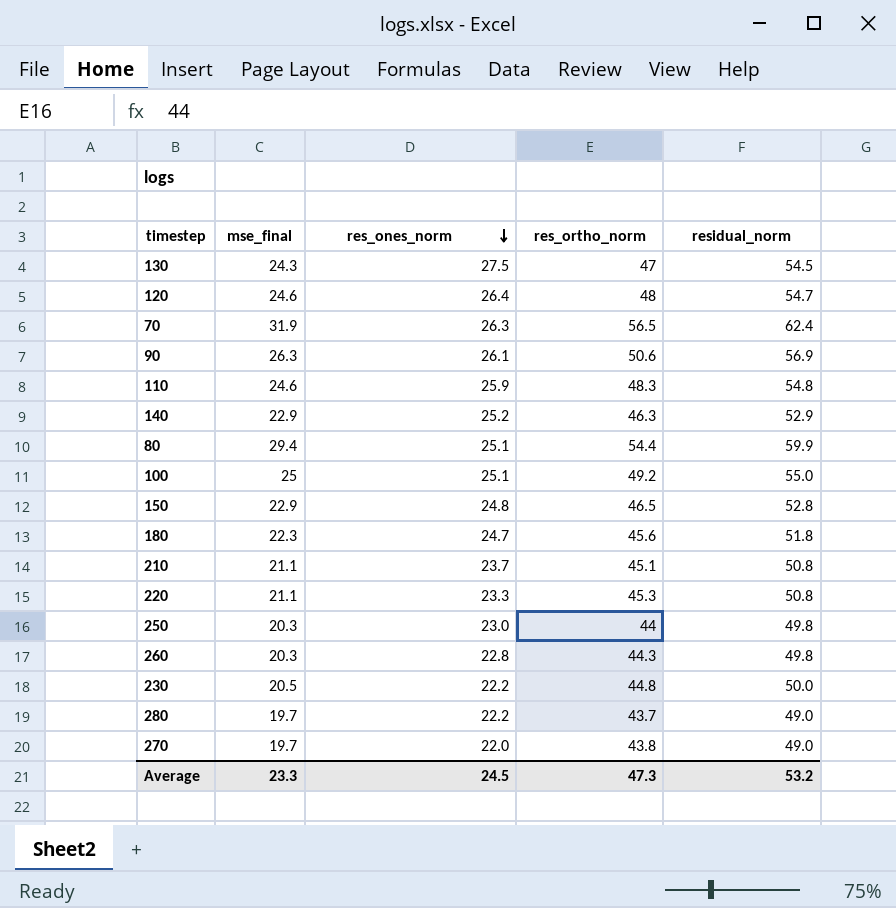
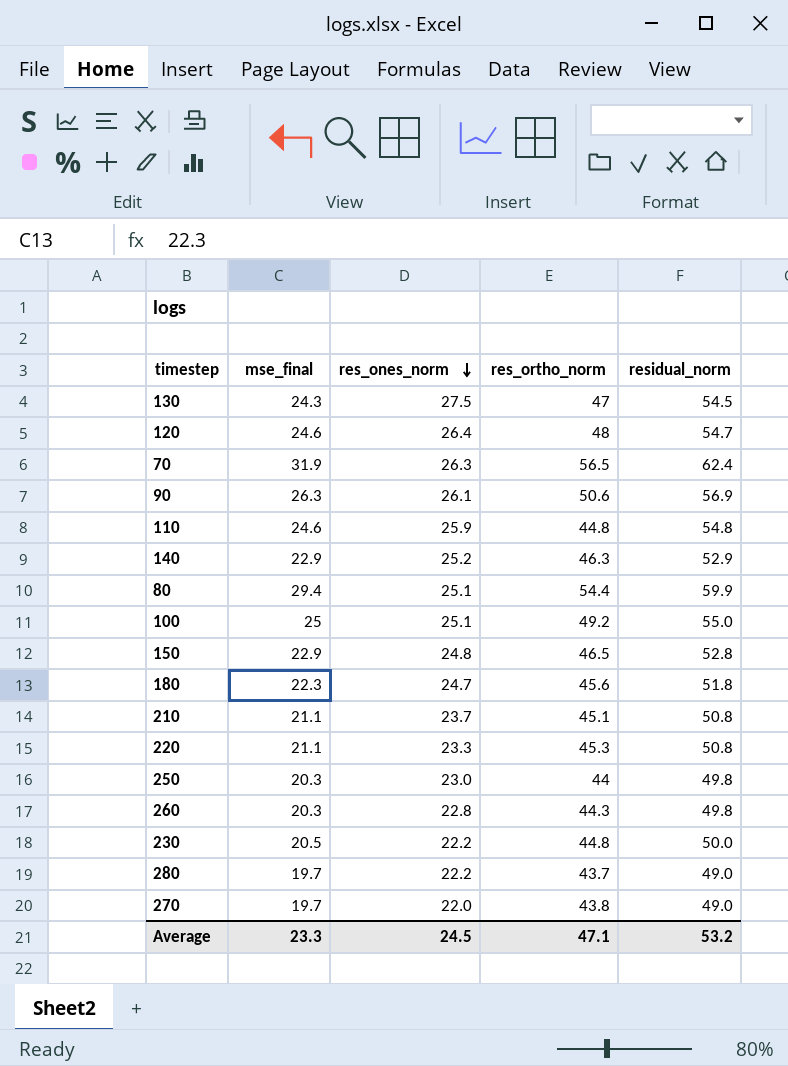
110 | res_ortho_norm: 48.3 -> 44.8
Average | res_ortho_norm: 47.3 -> 47.1

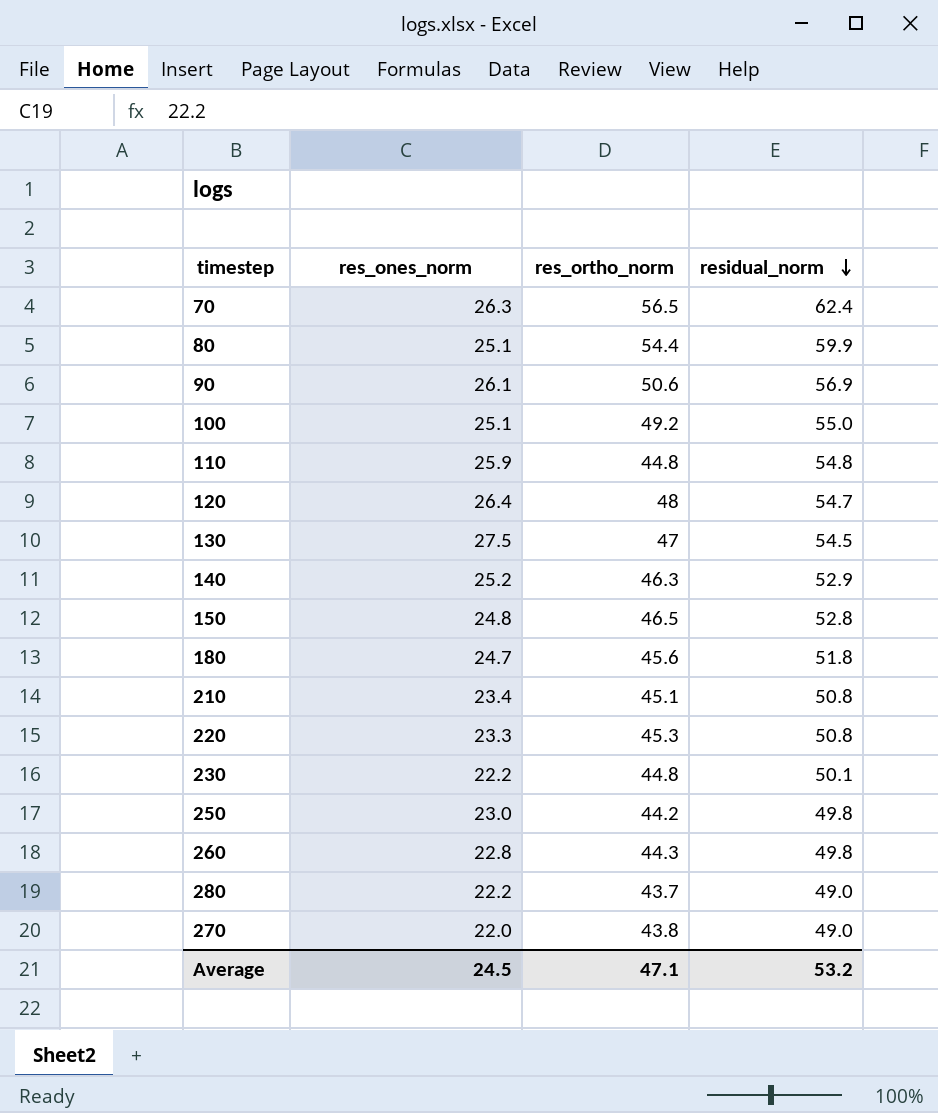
row order: res_ones_norm descending -> residual_norm descending
column mse_final | position: 2 -> none
210 | res_ones_norm: 23.7 -> 23.4
230 | residual_norm: 50.0 -> 50.1
250 | res_ortho_norm: 44 -> 44.2

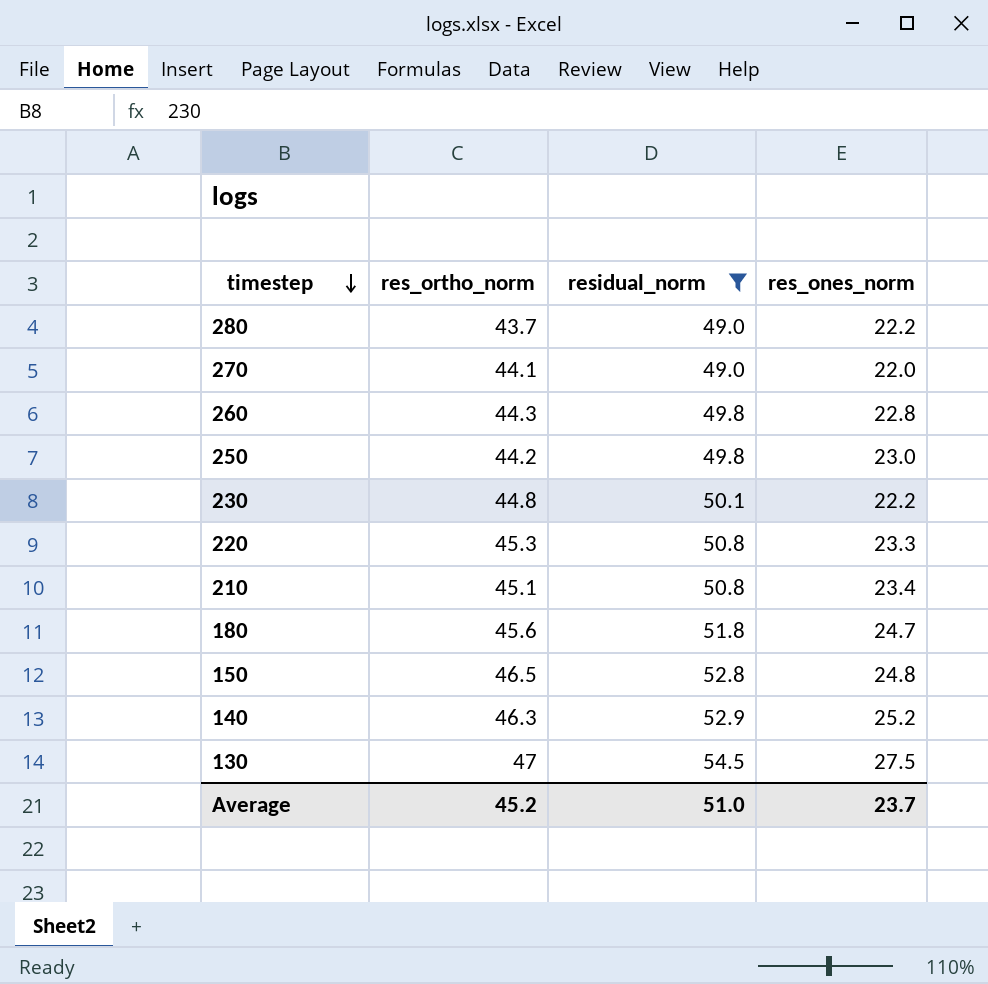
filter: none -> residual_norm <= 54.5
row order: residual_norm descending -> timestep descending
column res_ones_norm | position: 2 -> 4
270 | res_ortho_norm: 43.8 -> 44.1
Average | res_ortho_norm: 47.1 -> 45.2
Average | residual_norm: 53.2 -> 51.0
Average | res_ones_norm: 24.5 -> 23.7

